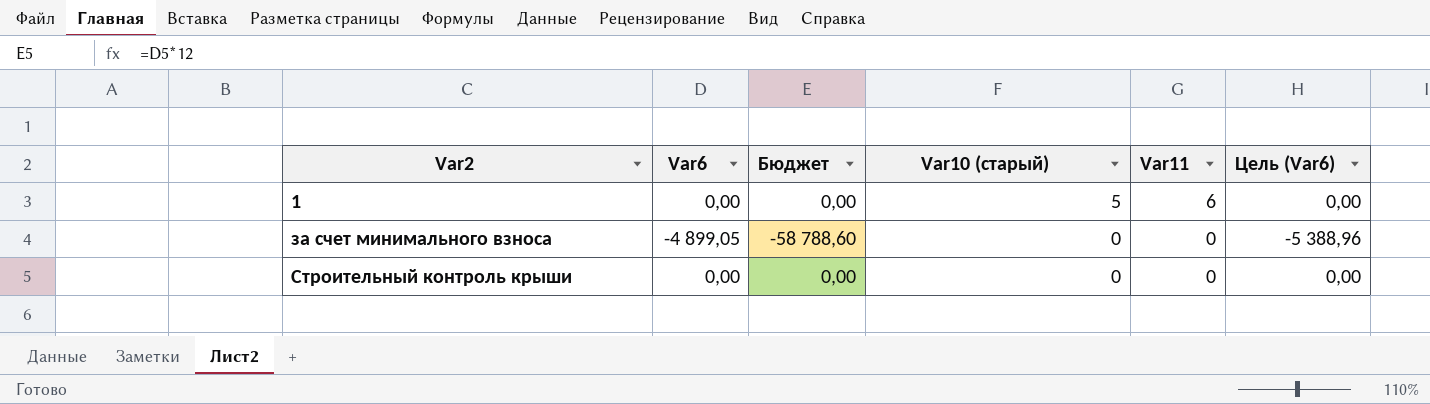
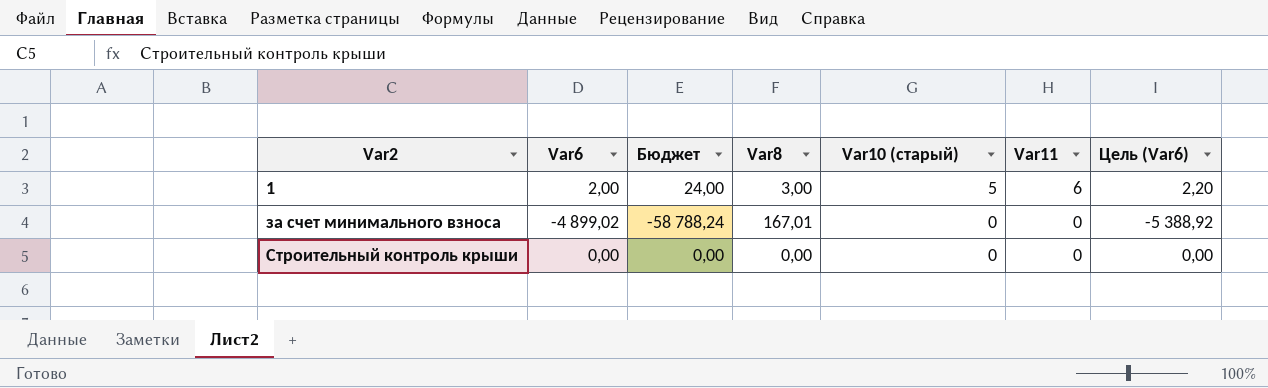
column Var8 | position: none -> 4
1 | Var6: 0,00 -> 2,00
1 | Бюджет: 0,00 -> 24,00
1 | Цель (Var6): 0,00 -> 2,20
за счет минимального взноса | Var6: -4 899,05 -> -4 899,02
за счет минимального взноса | Бюджет: -58 788,60 -> -58 788,24
за счет минимального взноса | Цель (Var6): -5 388,96 -> -5 388,92

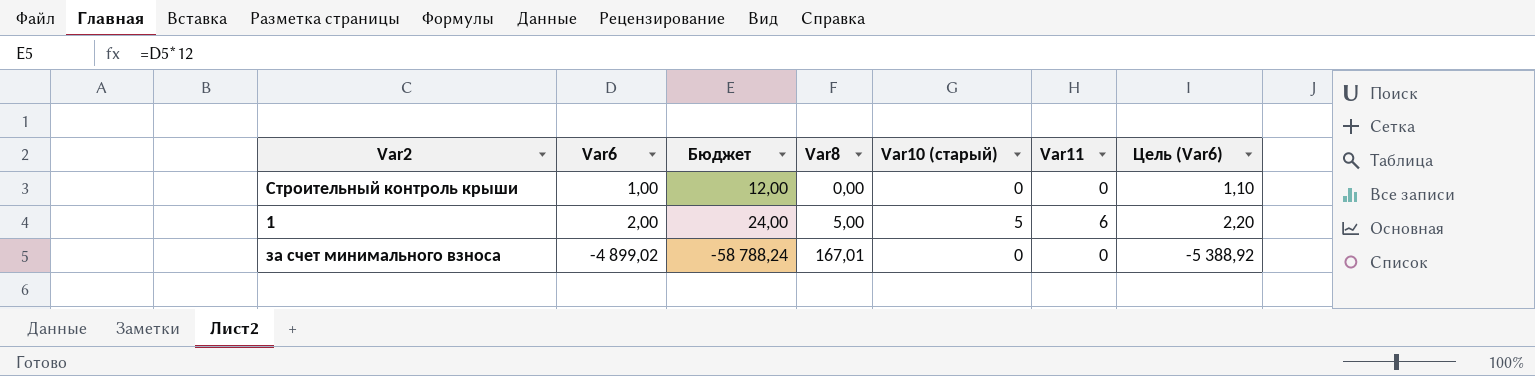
row order: Var2 ascending -> Var8 ascending
Строительный контроль крыши | Var6: 0,00 -> 1,00
Строительный контроль крыши | Бюджет: 0,00 -> 12,00
Строительный контроль крыши | Цель (Var6): 0,00 -> 1,10
1 | Var8: 3,00 -> 5,00

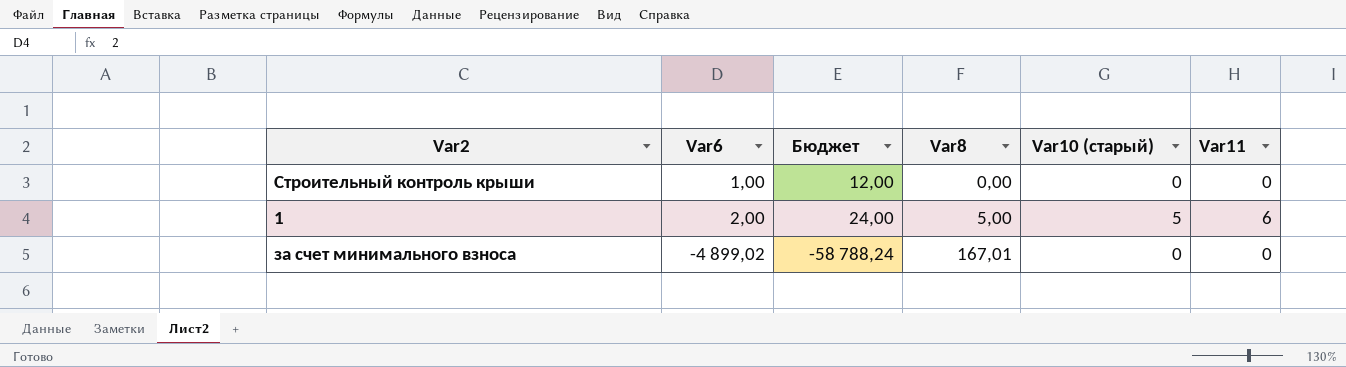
column Цель (Var6) | formula: [Var6] * 1,1 -> none

